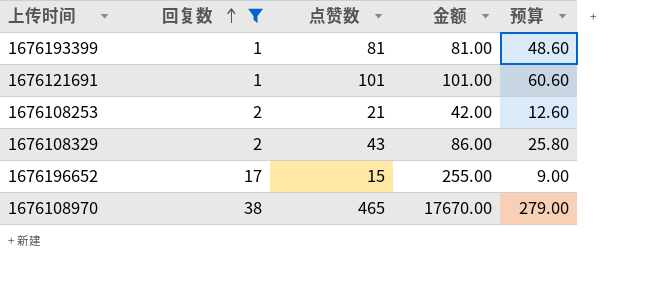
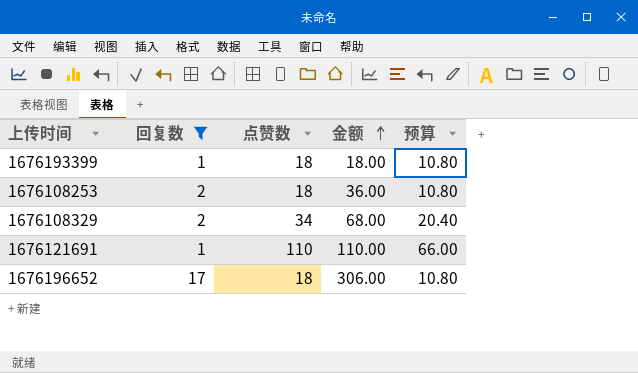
row order: 回复数 ascending -> 金额 ascending
row 1676108970: 38 | 465 | 17670.00 | 279.00 -> none
1676193399 | 点赞数: 81 -> 18
1676193399 | 金额: 81.00 -> 18.00
1676193399 | 预算: 48.60 -> 10.80
1676108253 | 点赞数: 21 -> 18
1676108253 | 金额: 42.00 -> 36.00
1676108253 | 预算: 12.60 -> 10.80
1676108329 | 点赞数: 43 -> 34
1676108329 | 金额: 86.00 -> 68.00
1676108329 | 预算: 25.80 -> 20.40
1676121691 | 点赞数: 101 -> 110
1676121691 | 金额: 101.00 -> 110.00
1676121691 | 预算: 60.60 -> 66.00
1676196652 | 点赞数: 15 -> 18
1676196652 | 金额: 255.00 -> 306.00
1676196652 | 预算: 9.00 -> 10.80

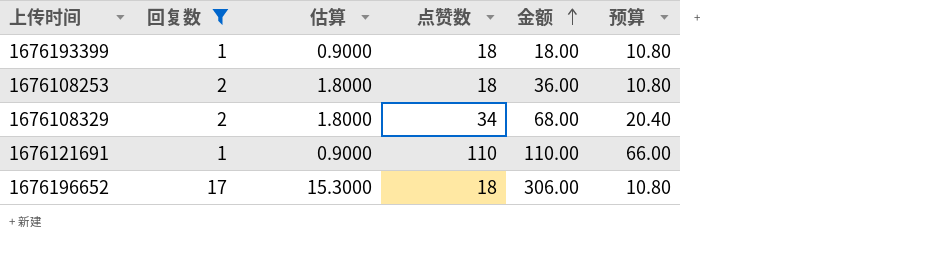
column 估算 | formula: none -> [回复数] * 0.9

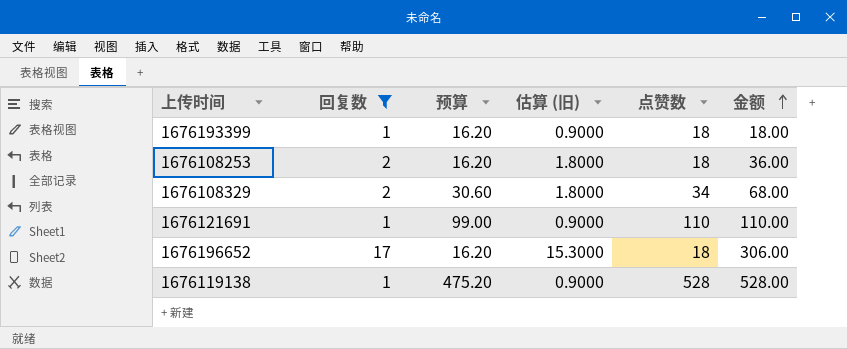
column 预算 | formula: [点赞数] * 0.6 -> [点赞数] * 0.9
column 预算 | position: 6 -> 3
column name: 估算 -> 估算 (旧)
row 1676119138: none -> 1 | 475.20 | 0.9000 | 528 | 528.00

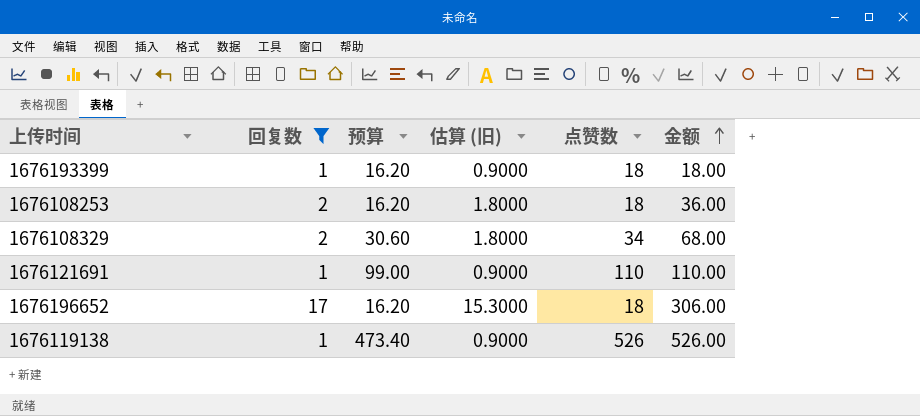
1676119138 | 预算: 475.20 -> 473.40
1676119138 | 点赞数: 528 -> 526
1676119138 | 金额: 528.00 -> 526.00

